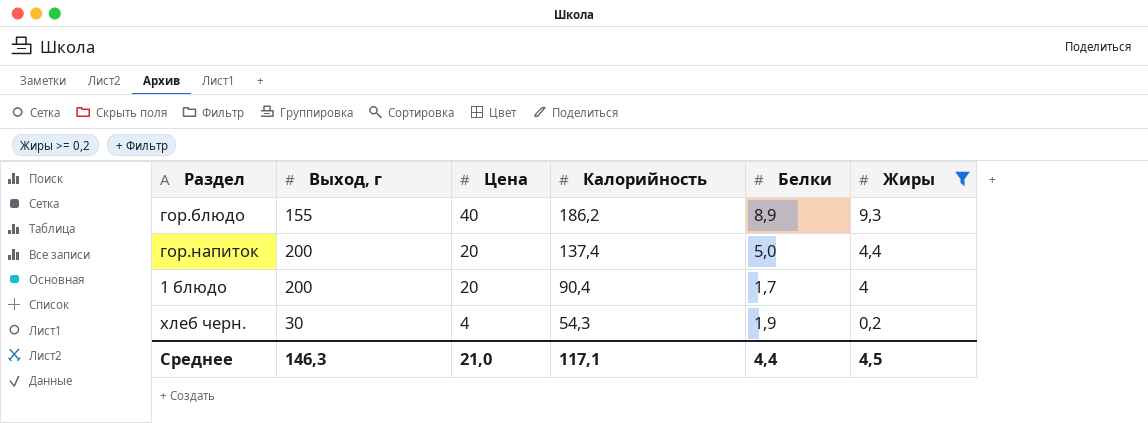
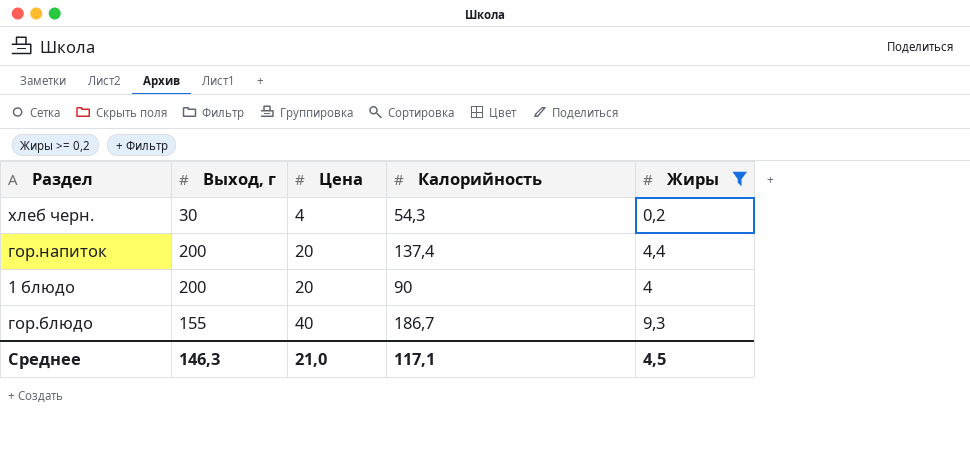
row order: Цена descending -> Цена ascending
column Белки | position: 5 -> none
1 блюдо | Калорийность: 90,4 -> 90
гор.блюдо | Калорийность: 186,2 -> 186,7

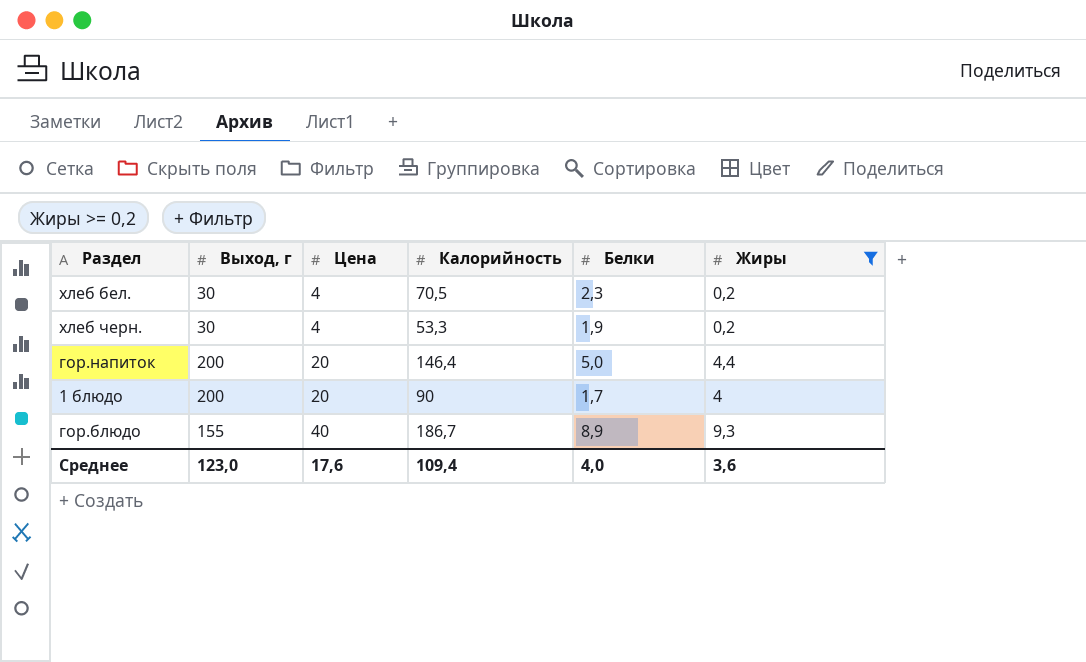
column Белки | position: none -> 5
row хлеб бел.: none -> 30 | 4 | 70,5 | 2,3 | 0,2
хлеб черн. | Калорийность: 54,3 -> 53,3
гор.напиток | Калорийность: 137,4 -> 146,4
Среднее | Выход, г: 146,3 -> 123,0
Среднее | Цена: 21,0 -> 17,6
Среднее | Калорийность: 117,1 -> 109,4
Среднее | Жиры: 4,5 -> 3,6

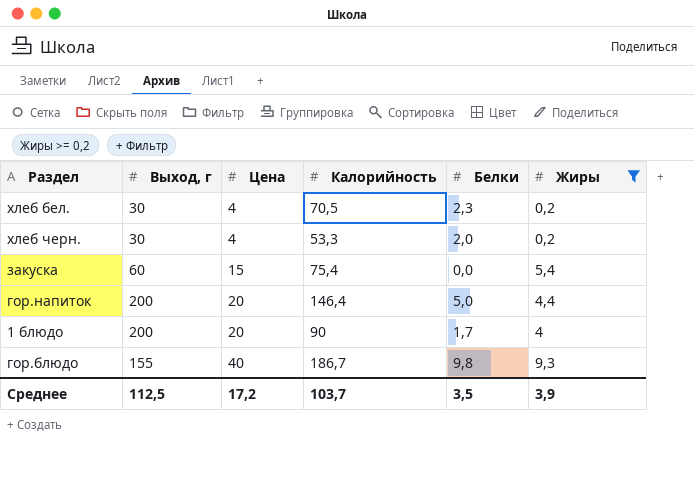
хлеб черн. | Белки: 1,9 -> 2,0
row закуска: none -> 60 | 15 | 75,4 | 0,0 | 5,4
гор.блюдо | Белки: 8,9 -> 9,8
Среднее | Выход, г: 123,0 -> 112,5
Среднее | Цена: 17,6 -> 17,2
Среднее | Калорийность: 109,4 -> 103,7
Среднее | Белки: 4,0 -> 3,5
Среднее | Жиры: 3,6 -> 3,9

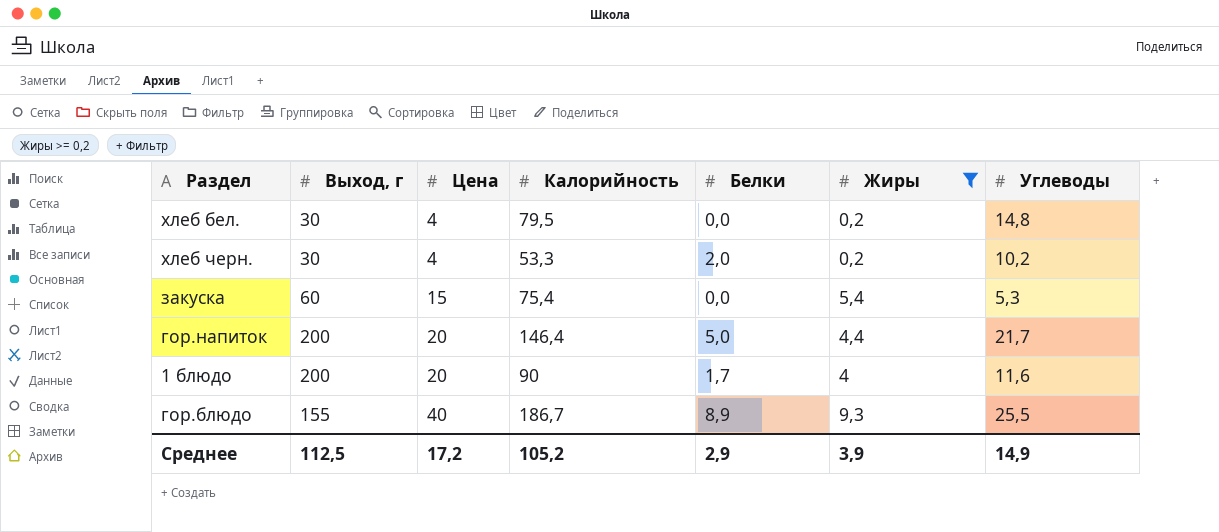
column Углеводы | position: none -> 7
хлеб бел. | Калорийность: 70,5 -> 79,5
хлеб бел. | Белки: 2,3 -> 0,0
гор.блюдо | Белки: 9,8 -> 8,9
Среднее | Калорийность: 103,7 -> 105,2
Среднее | Белки: 3,5 -> 2,9

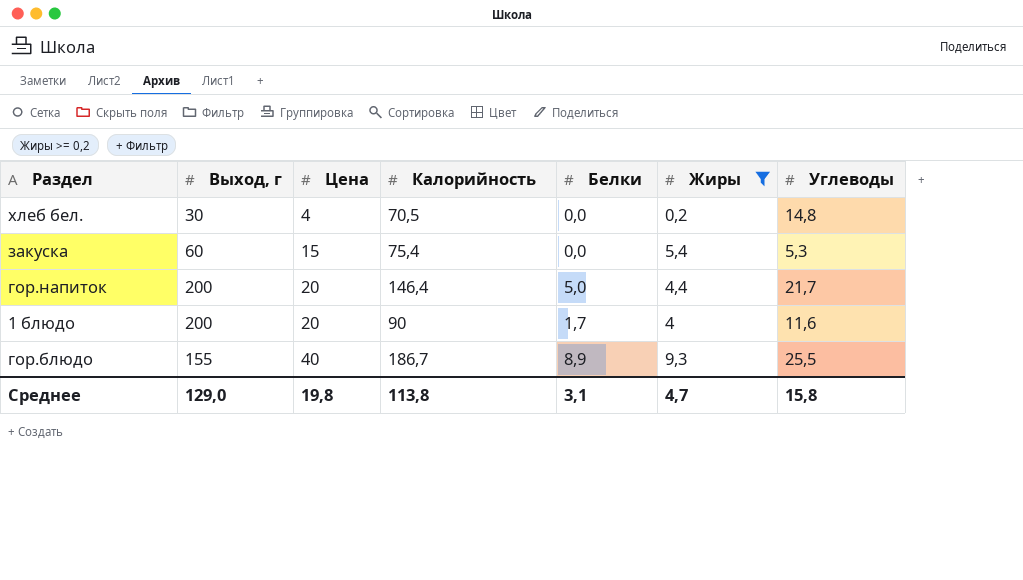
row хлеб черн.: 30 | 4 | 53,3 | 2,0 | 0,2 | 10,2 -> none
хлеб бел. | Калорийность: 79,5 -> 70,5
Среднее | Выход, г: 112,5 -> 129,0
Среднее | Цена: 17,2 -> 19,8
Среднее | Калорийность: 105,2 -> 113,8
Среднее | Белки: 2,9 -> 3,1
Среднее | Жиры: 3,9 -> 4,7
Среднее | Углеводы: 14,9 -> 15,8

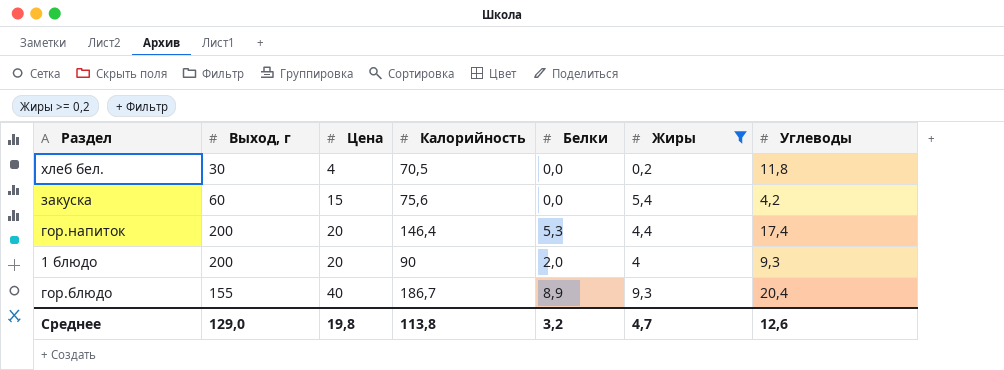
хлеб бел. | Углеводы: 14,8 -> 11,8
закуска | Калорийность: 75,4 -> 75,6
закуска | Углеводы: 5,3 -> 4,2
гор.напиток | Белки: 5,0 -> 5,3
гор.напиток | Углеводы: 21,7 -> 17,4
1 блюдо | Белки: 1,7 -> 2,0
1 блюдо | Углеводы: 11,6 -> 9,3
гор.блюдо | Углеводы: 25,5 -> 20,4
Среднее | Белки: 3,1 -> 3,2
Среднее | Углеводы: 15,8 -> 12,6

